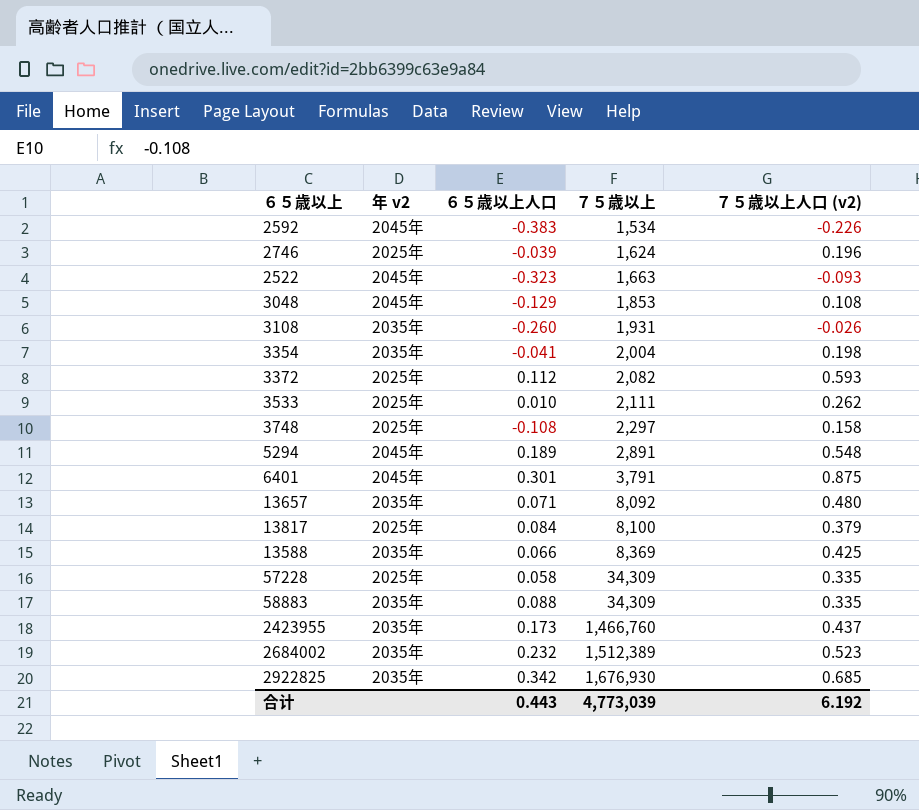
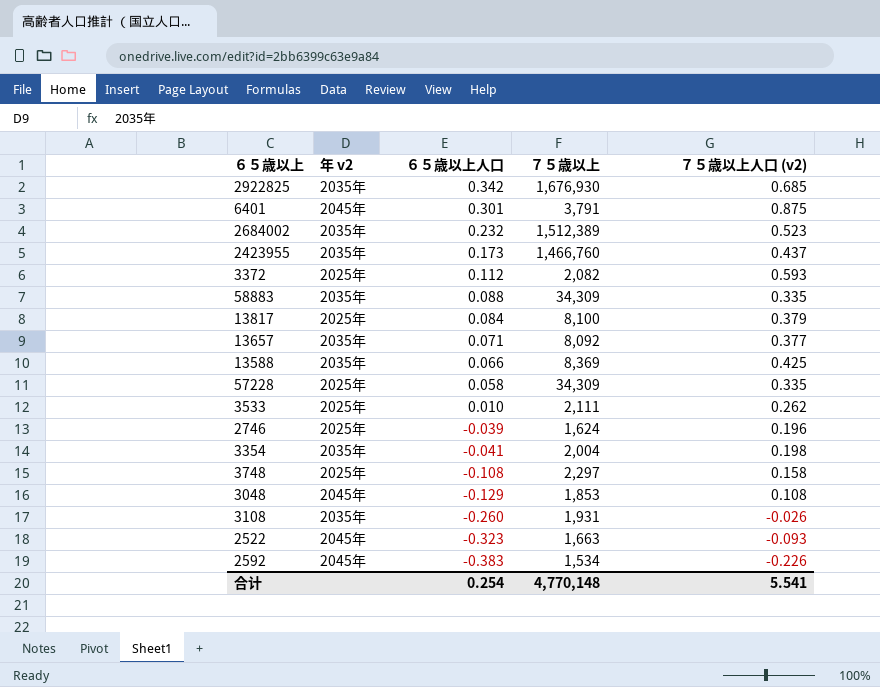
row order: ７５歳以上 ascending -> ６５歳以上人口 descending
row 5294: 2045年 | 0.189 | 2,891 | 0.548 -> none
13657 | ７５歳以上人口 (v2): 0.480 -> 0.377
合计 | ６５歳以上人口: 0.443 -> 0.254
合计 | ７５歳以上: 4,773,039 -> 4,770,148
合计 | ７５歳以上人口 (v2): 6.192 -> 5.541

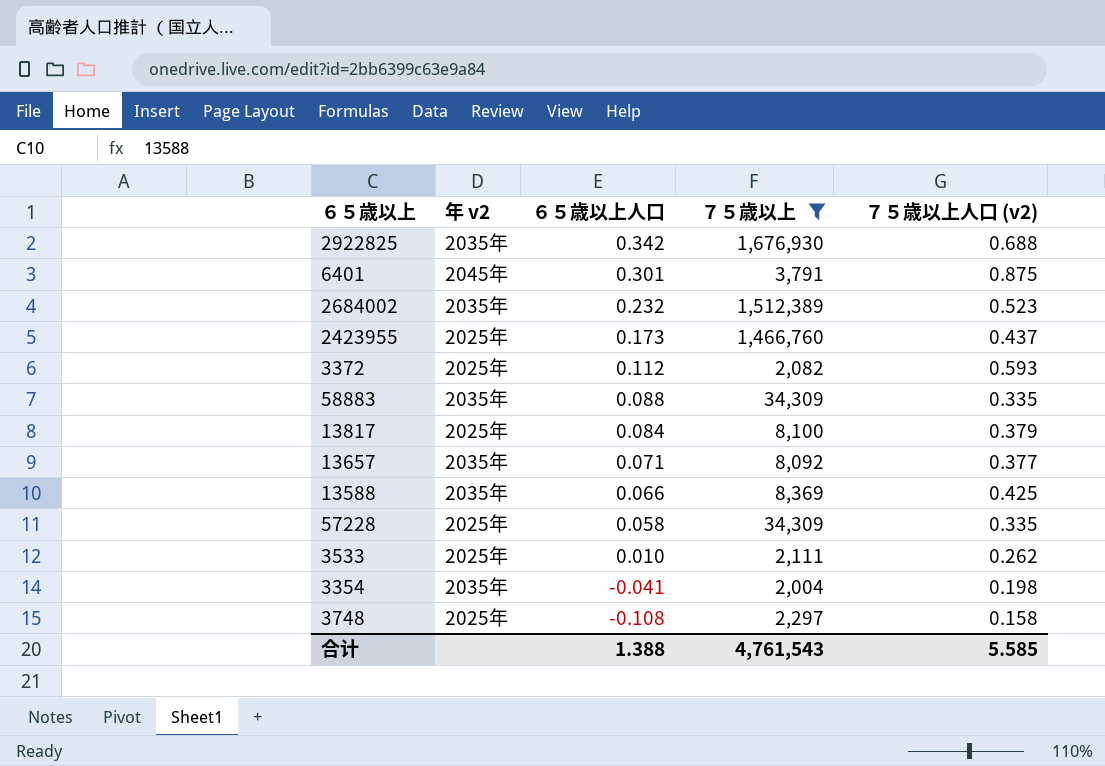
filter: none -> ７５歳以上 >= 2,004
2922825 | ７５歳以上人口 (v2): 0.685 -> 0.688
2423955 | 年 v2: 2035年 -> 2025年
合计 | ６５歳以上人口: 0.254 -> 1.388
合计 | ７５歳以上: 4,770,148 -> 4,761,543
合计 | ７５歳以上人口 (v2): 5.541 -> 5.585

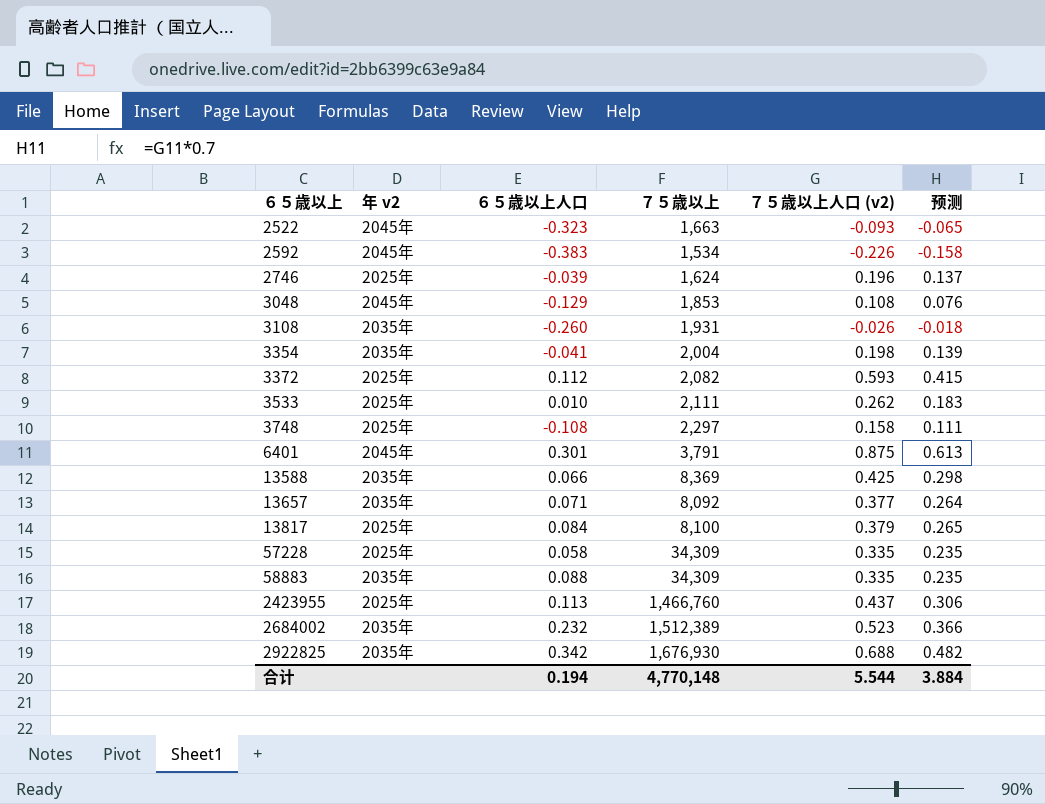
filter: ７５歳以上 >= 2,004 -> none
row order: ６５歳以上人口 descending -> ６５歳以上 ascending
column 预测 | formula: none -> [７５歳以上人口 (v2)] * 0.7
2423955 | ６５歳以上人口: 0.173 -> 0.113
合计 | ６５歳以上人口: 1.388 -> 0.194
合计 | ７５歳以上: 4,761,543 -> 4,770,148
合计 | ７５歳以上人口 (v2): 5.585 -> 5.544

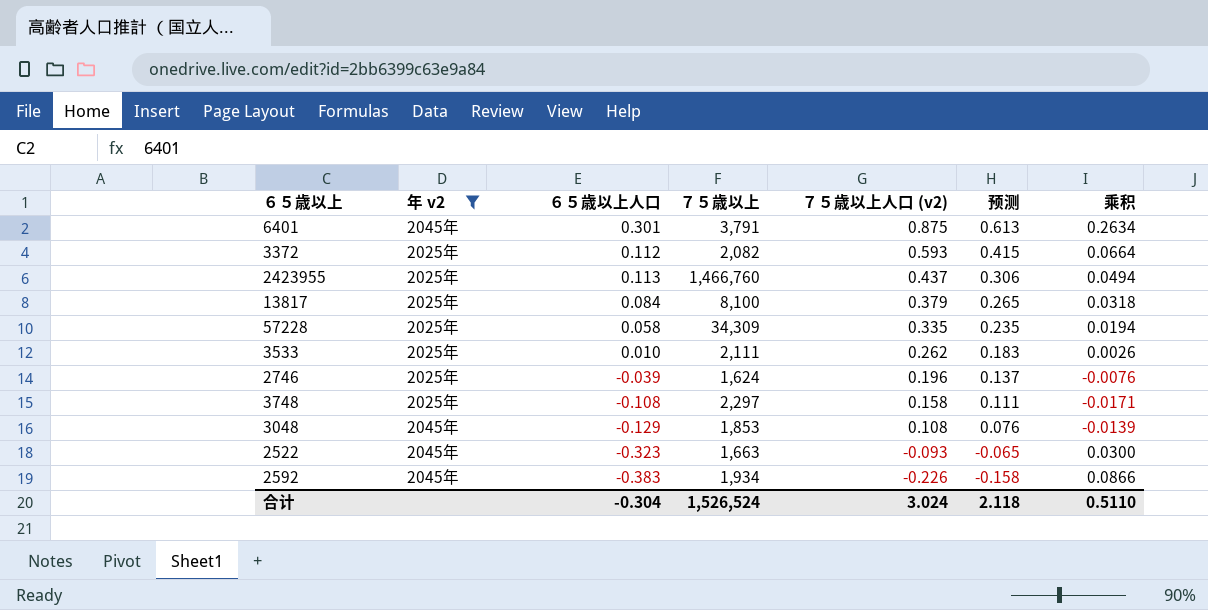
filter: none -> 年 v2 != 2035年
row order: ６５歳以上 ascending -> ７５歳以上人口 (v2) descending
column 乘积 | formula: none -> [６５歳以上人口] * [７５歳以上人口 (v2)]
2592 | ７５歳以上: 1,534 -> 1,934
合计 | ６５歳以上人口: 0.194 -> -0.304
合计 | ７５歳以上: 4,770,148 -> 1,526,524
合计 | ７５歳以上人口 (v2): 5.544 -> 3.024
合计 | 预测: 3.884 -> 2.118

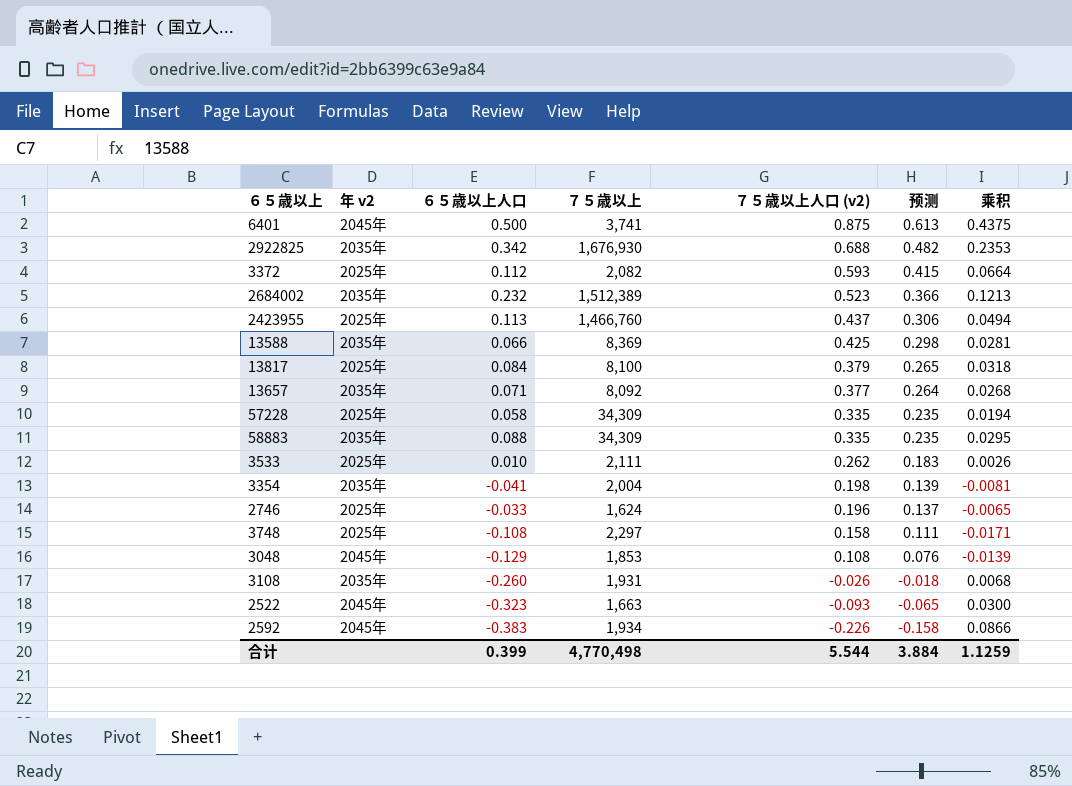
filter: 年 v2 != 2035年 -> none
6401 | ６５歳以上人口: 0.301 -> 0.500
6401 | ７５歳以上: 3,791 -> 3,741
6401 | 乘积: 0.2634 -> 0.4375
2746 | ６５歳以上人口: -0.039 -> -0.033
2746 | 乘积: -0.0076 -> -0.0065
合计 | ６５歳以上人口: -0.304 -> 0.399
合计 | ７５歳以上: 1,526,524 -> 4,770,498
合计 | ７５歳以上人口 (v2): 3.024 -> 5.544
合计 | 预测: 2.118 -> 3.884
合计 | 乘积: 0.5110 -> 1.1259

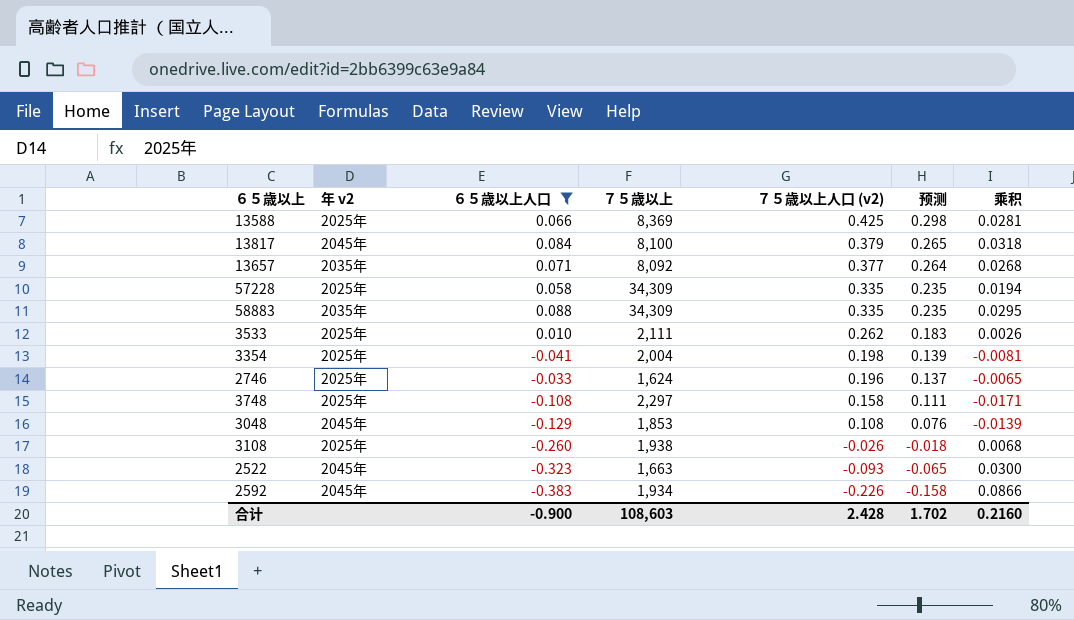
filter: none -> ６５歳以上人口 <= 0.088
13588 | 年 v2: 2035年 -> 2025年
13817 | 年 v2: 2025年 -> 2045年
3354 | 年 v2: 2035年 -> 2025年
3108 | 年 v2: 2035年 -> 2025年
3108 | ７５歳以上: 1,931 -> 1,938
合计 | ６５歳以上人口: 0.399 -> -0.900
合计 | ７５歳以上: 4,770,498 -> 108,603
合计 | ７５歳以上人口 (v2): 5.544 -> 2.428
合计 | 预测: 3.884 -> 1.702
合计 | 乘积: 1.1259 -> 0.2160

